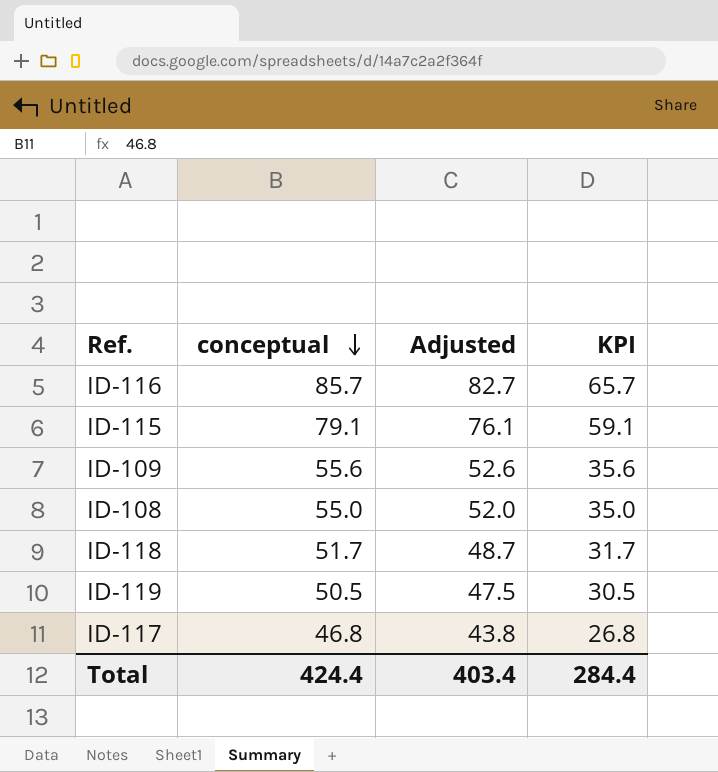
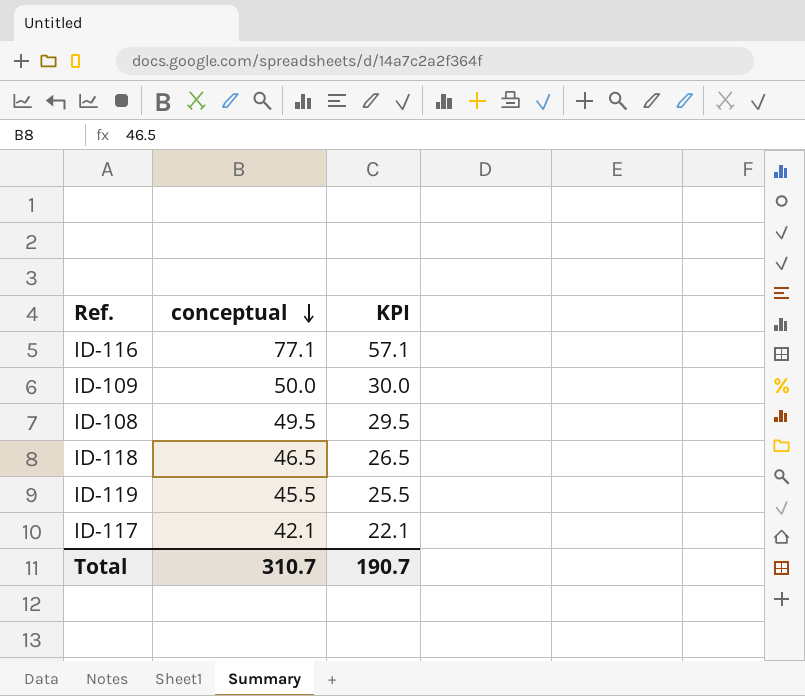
column Adjusted | formula: [conceptual] - 3 -> none
row ID-115: 79.1 | 76.1 | 59.1 -> none
ID-116 | conceptual: 85.7 -> 77.1
ID-116 | KPI: 65.7 -> 57.1
ID-109 | conceptual: 55.6 -> 50.0
ID-109 | KPI: 35.6 -> 30.0
ID-108 | conceptual: 55.0 -> 49.5
ID-108 | KPI: 35.0 -> 29.5
ID-118 | conceptual: 51.7 -> 46.5
ID-118 | KPI: 31.7 -> 26.5
ID-119 | conceptual: 50.5 -> 45.5
ID-119 | KPI: 30.5 -> 25.5
ID-117 | conceptual: 46.8 -> 42.1
ID-117 | KPI: 26.8 -> 22.1
Total | conceptual: 424.4 -> 310.7
Total | KPI: 284.4 -> 190.7

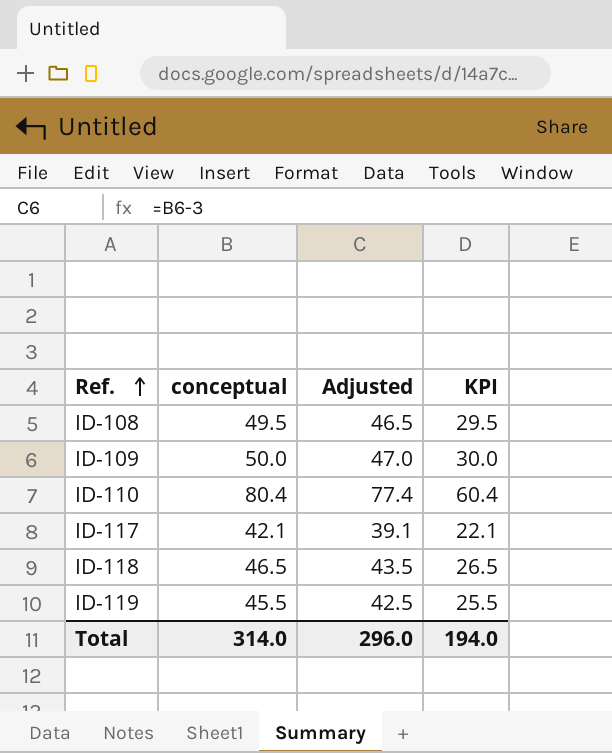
row order: conceptual descending -> Ref. ascending
column Adjusted | formula: none -> [conceptual] - 3
row ID-116: 77.1 | 57.1 -> none
row ID-110: none -> 80.4 | 77.4 | 60.4
Total | conceptual: 310.7 -> 314.0
Total | KPI: 190.7 -> 194.0

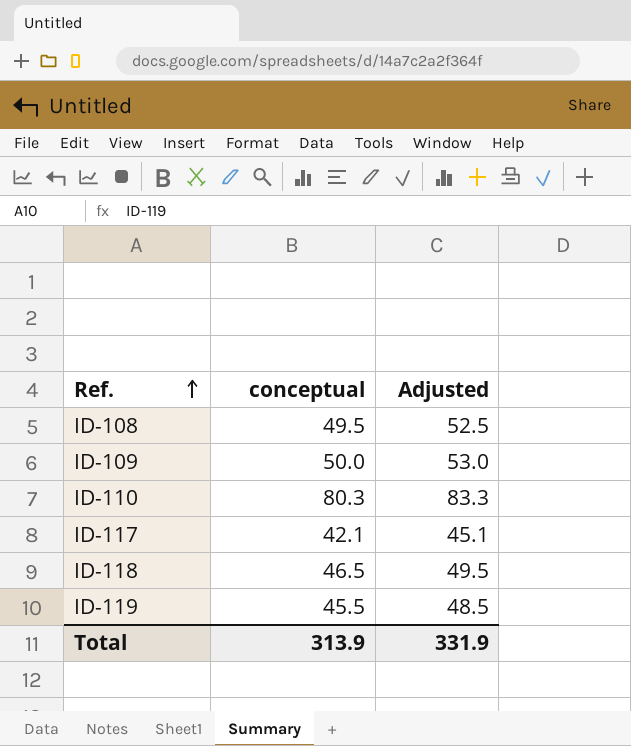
column KPI | formula: [conceptual] - 20 -> none
column Adjusted | formula: [conceptual] - 3 -> [conceptual] + 3
ID-110 | conceptual: 80.4 -> 80.3
Total | conceptual: 314.0 -> 313.9
Total | Adjusted: 296.0 -> 331.9

